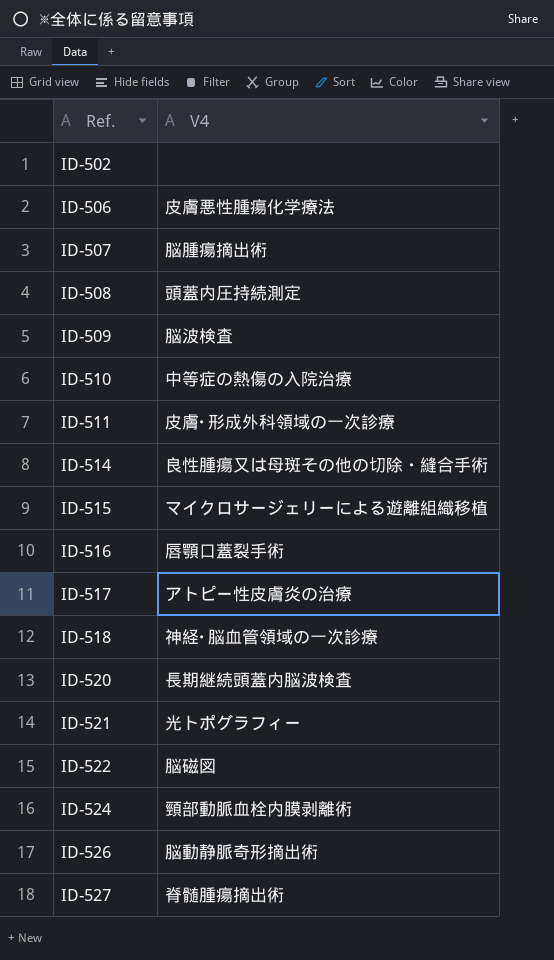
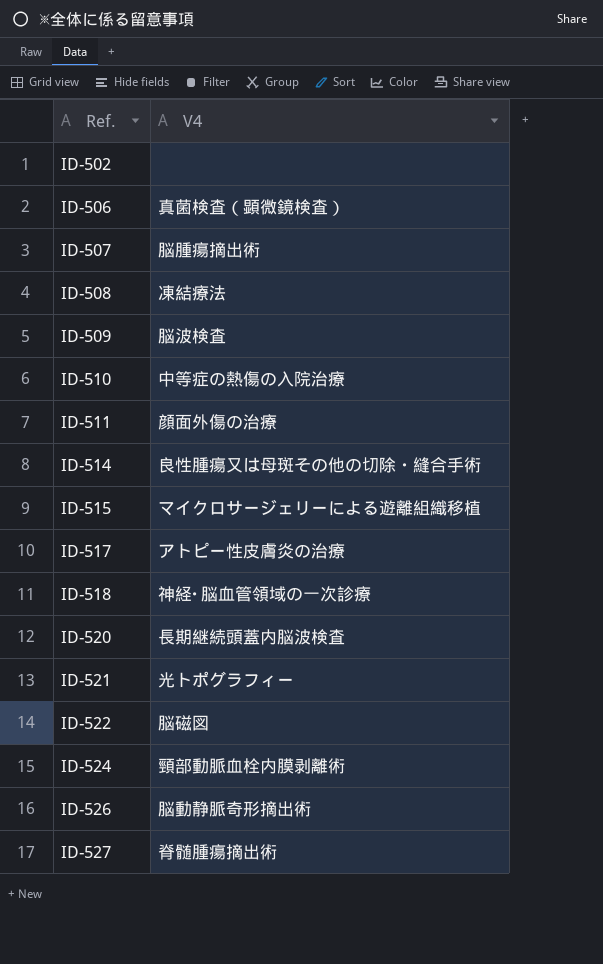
row ID-516: 唇顎口蓋裂手術 -> none
ID-506 | V4: 皮膚悪性腫瘍化学療法 -> 真菌検査（顕微鏡検査）
ID-508 | V4: 頭蓋内圧持続測定 -> 凍結療法
ID-511 | V4: 皮膚･形成外科領域の一次診療 -> 顔面外傷の治療

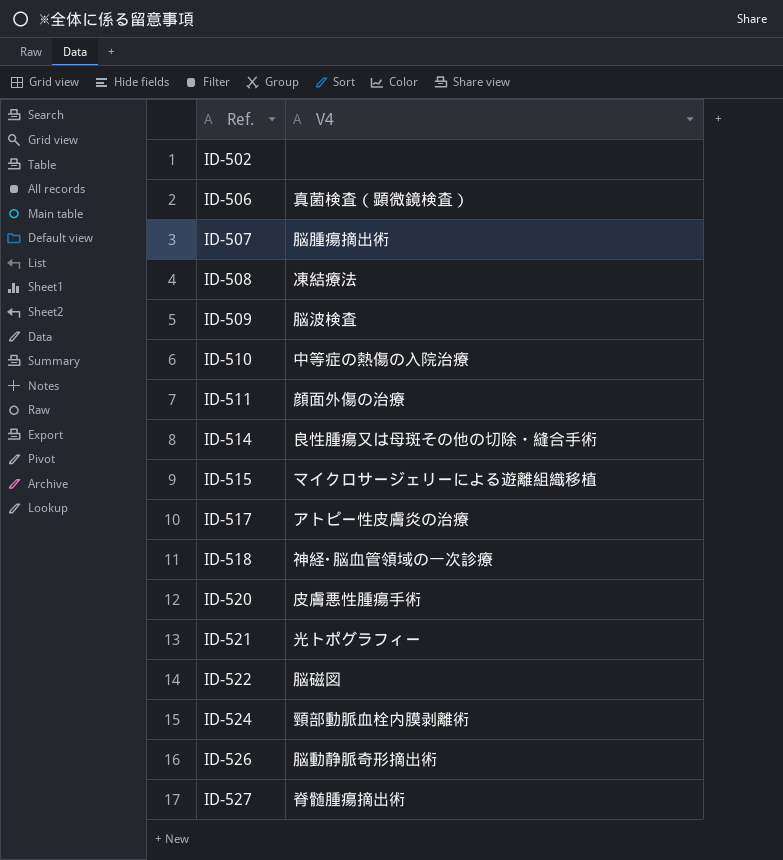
ID-520 | V4: 長期継続頭蓋内脳波検査 -> 皮膚悪性腫瘍手術

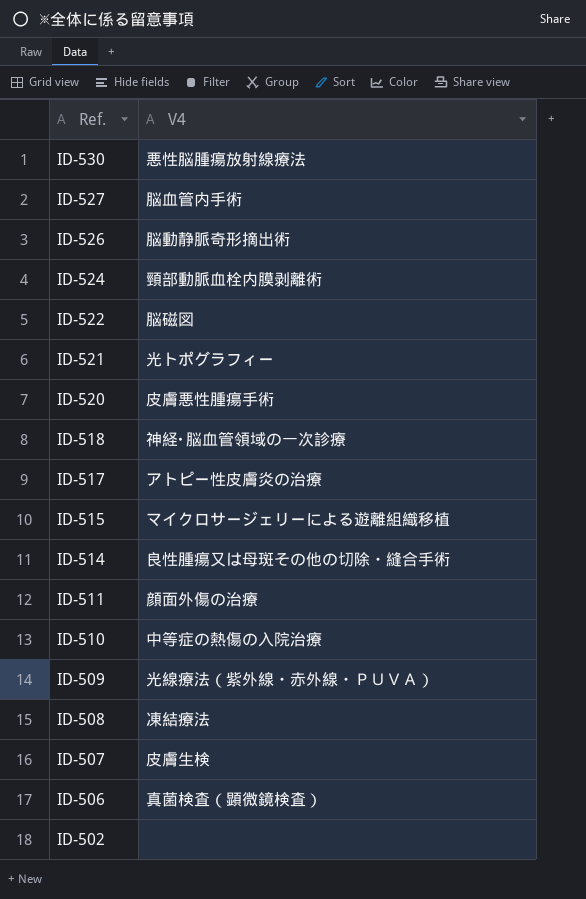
row order: Ref. ascending -> Ref. descending
row ID-530: none -> 悪性脳腫瘍放射線療法
ID-527 | V4: 脊髄腫瘍摘出術 -> 脳血管内手術
ID-509 | V4: 脳波検査 -> 光線療法（紫外線・赤外線・ＰＵＶＡ）
ID-507 | V4: 脳腫瘍摘出術 -> 皮膚生検

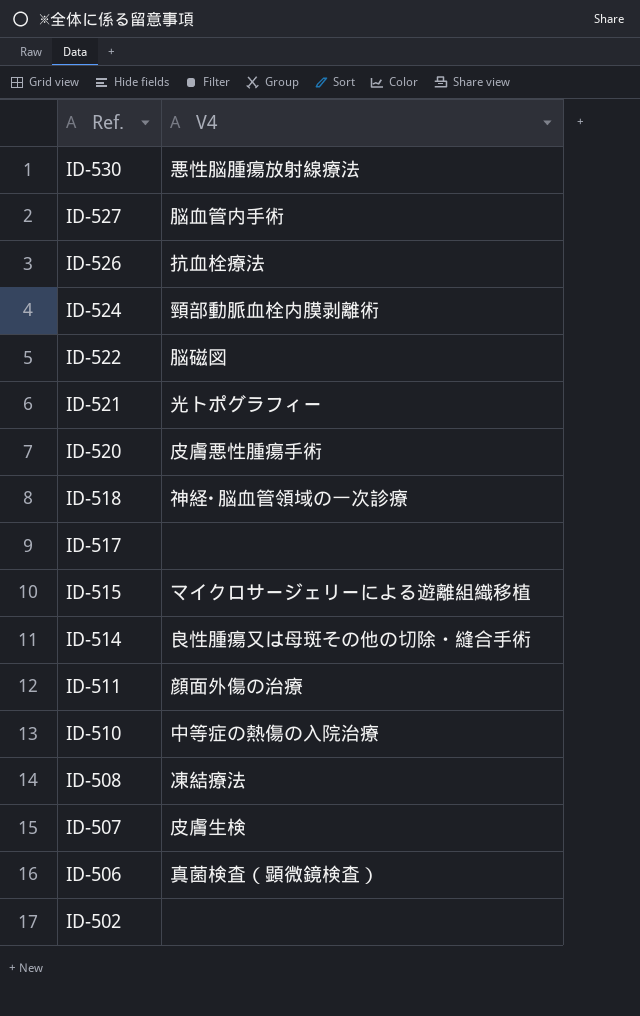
row ID-509: 光線療法（紫外線・赤外線・ＰＵＶＡ） -> none
ID-526 | V4: 脳動静脈奇形摘出術 -> 抗血栓療法
ID-517 | V4: アトピー性皮膚炎の治療 -> none

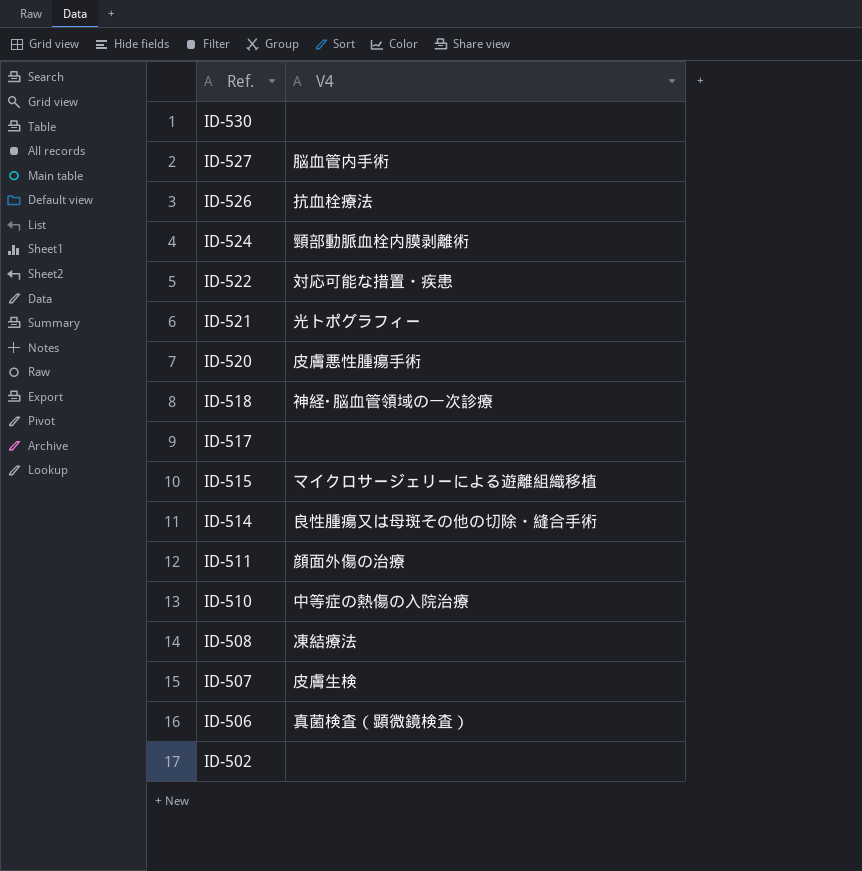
ID-530 | V4: 悪性脳腫瘍放射線療法 -> none
ID-522 | V4: 脳磁図 -> 対応可能な措置・疾患

